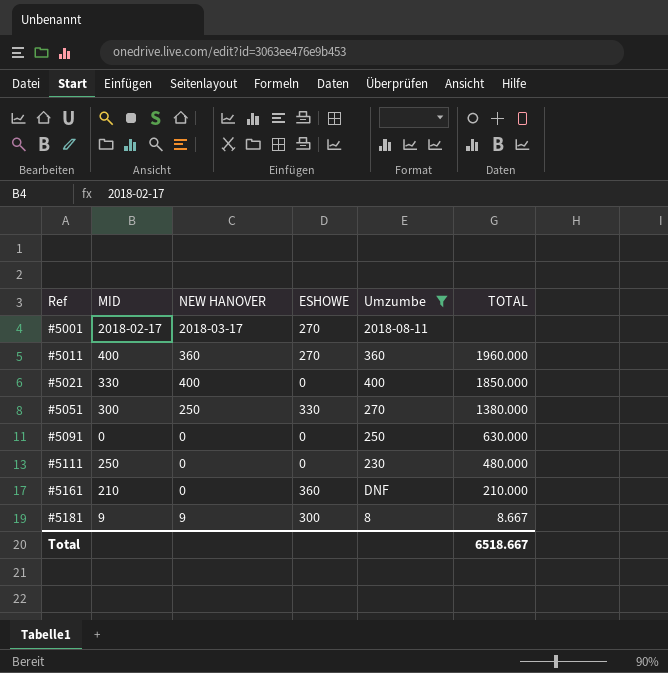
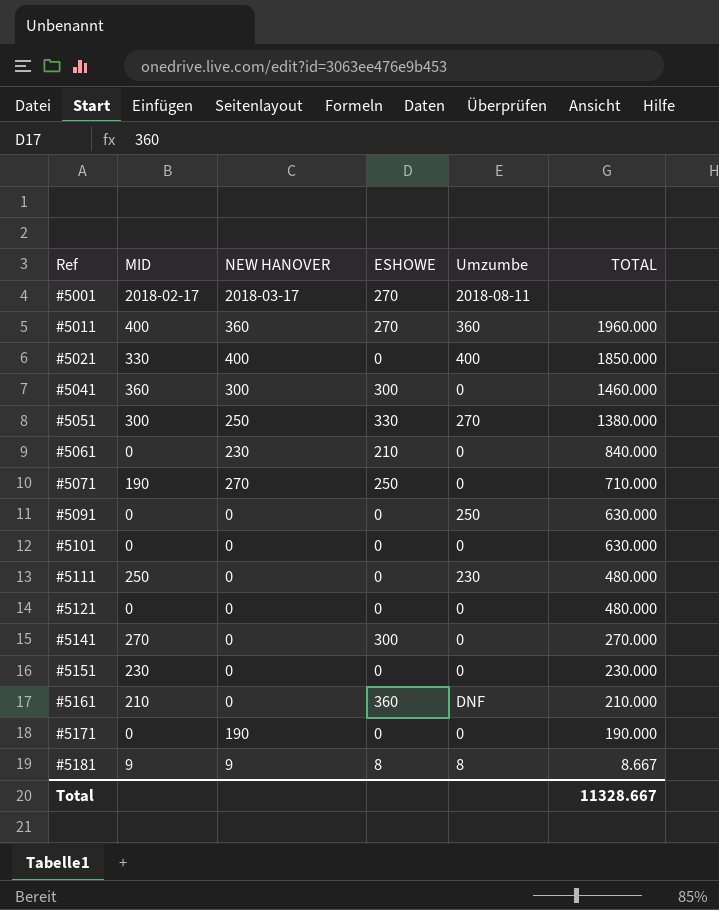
filter: Umzumbe != 0 -> none
#5181 | ESHOWE: 300 -> 8
Total | TOTAL: 6518.667 -> 11328.667

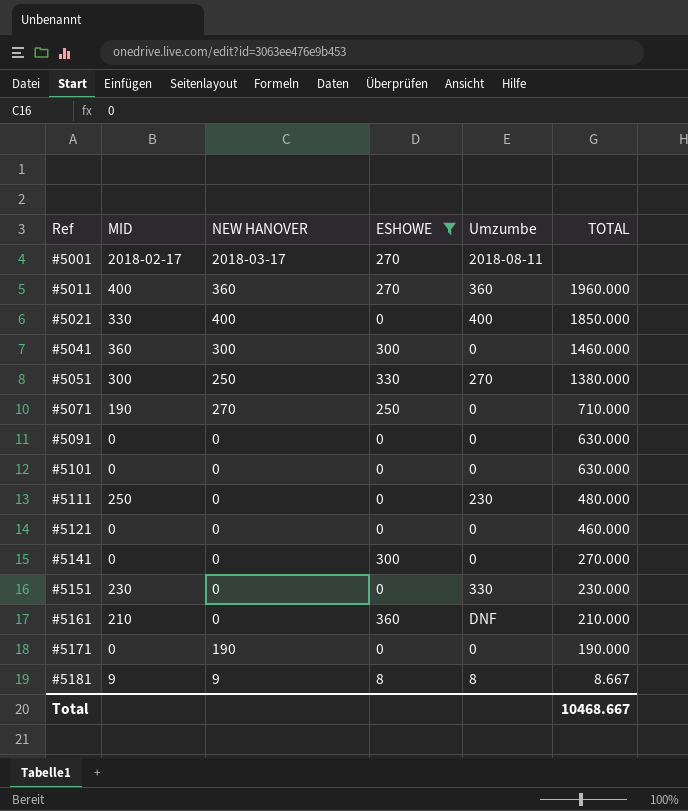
filter: none -> ESHOWE != 210
#5091 | Umzumbe: 250 -> 0
#5121 | TOTAL: 480.000 -> 460.000
#5141 | MID: 270 -> 0
#5151 | Umzumbe: 0 -> 330
Total | TOTAL: 11328.667 -> 10468.667

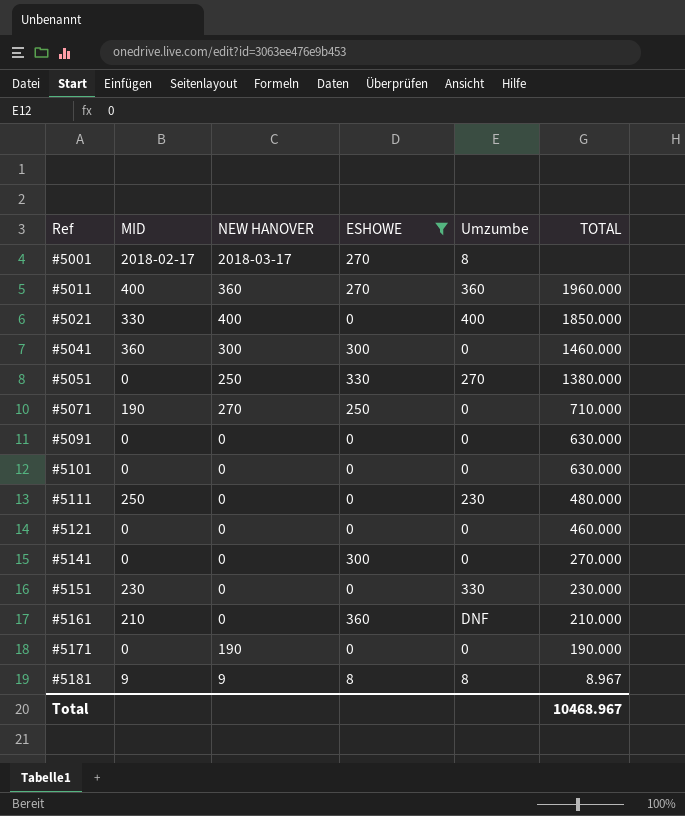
#5001 | Umzumbe: 2018-08-11 -> 8
#5051 | MID: 300 -> 0
#5181 | TOTAL: 8.667 -> 8.967
Total | TOTAL: 10468.667 -> 10468.967

